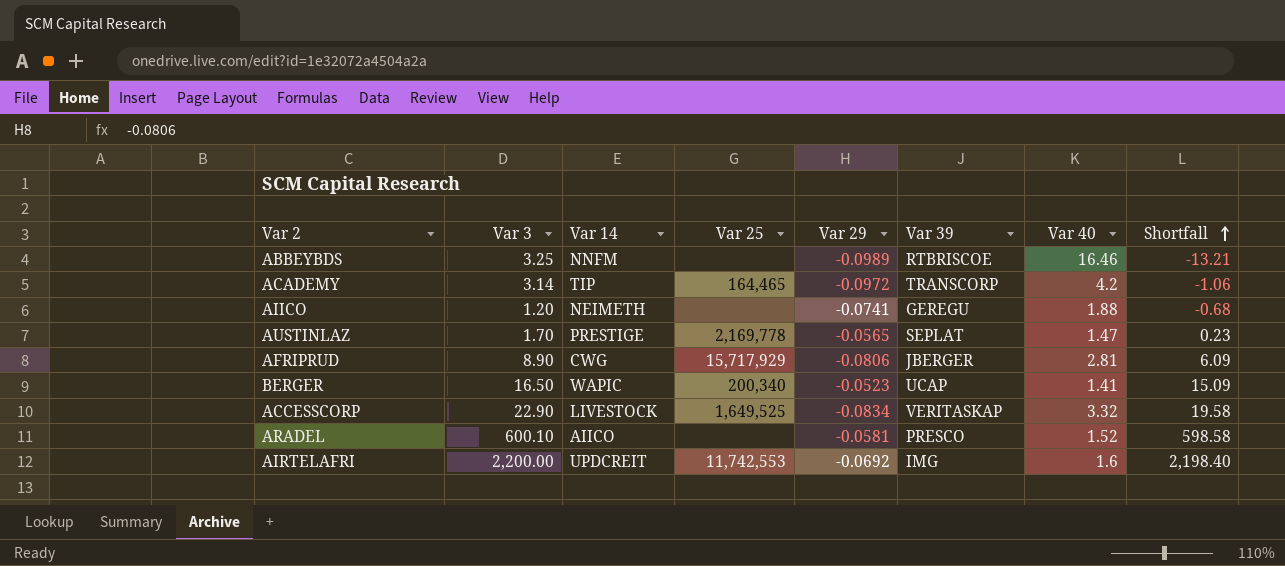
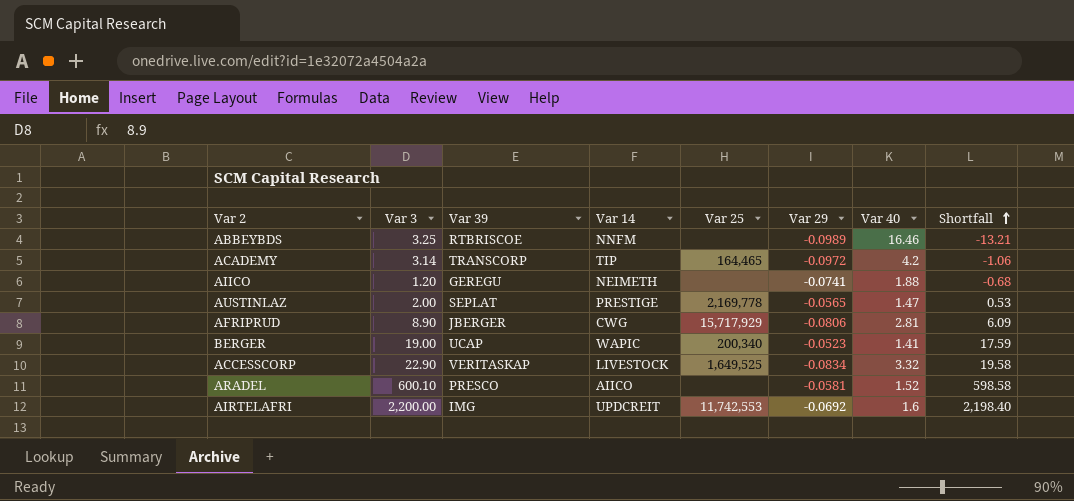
column Var 39 | position: 6 -> 3
AUSTINLAZ | Var 3: 1.70 -> 2.00
AUSTINLAZ | Shortfall: 0.23 -> 0.53
BERGER | Var 3: 16.50 -> 19.00
BERGER | Shortfall: 15.09 -> 17.59

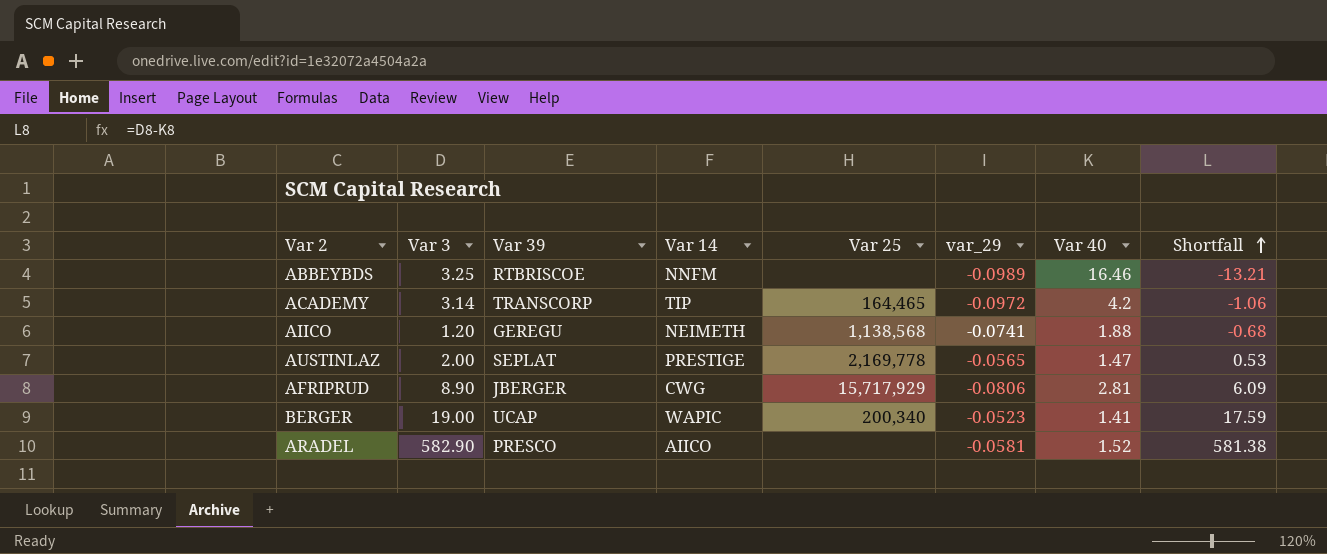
column name: Var 29 -> var_29
row ACCESSCORP: 22.90 | VERITASKAP | LIVESTOCK | 1,649,525 | -0.0834 | 3.32 | 19.58 -> none
row AIRTELAFRI: 2,200.00 | IMG | UPDCREIT | 11,742,553 | -0.0692 | 1.6 | 2,198.40 -> none
AIICO | Var 25: none -> 1,138,568
ARADEL | Var 3: 600.10 -> 582.90
ARADEL | Shortfall: 598.58 -> 581.38

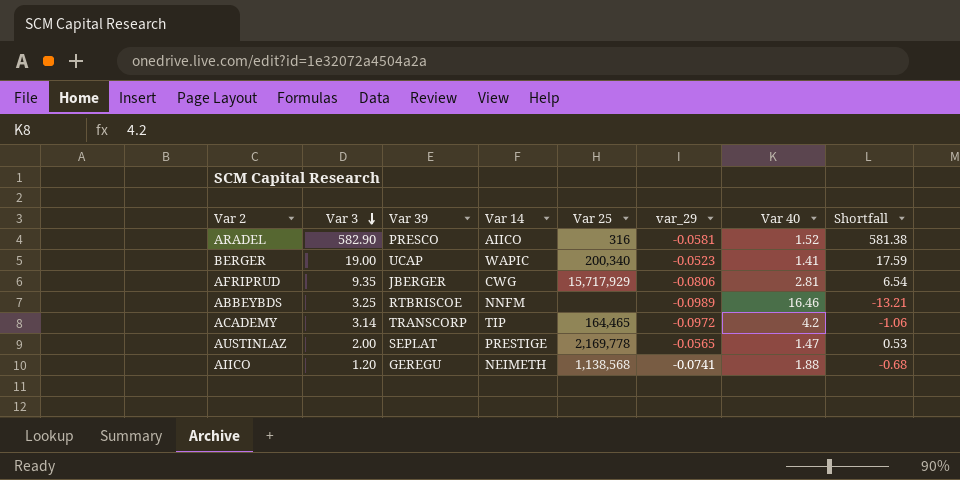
row order: Shortfall ascending -> Var 3 descending
ARADEL | Var 25: none -> 316
AFRIPRUD | Var 3: 8.90 -> 9.35
AFRIPRUD | Shortfall: 6.09 -> 6.54

